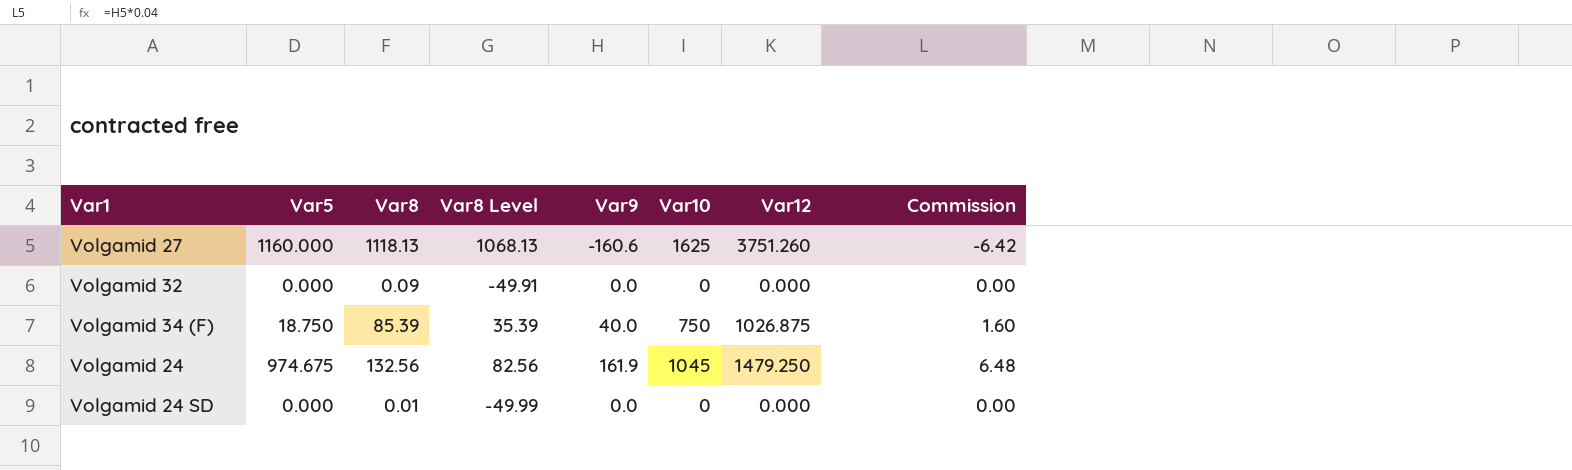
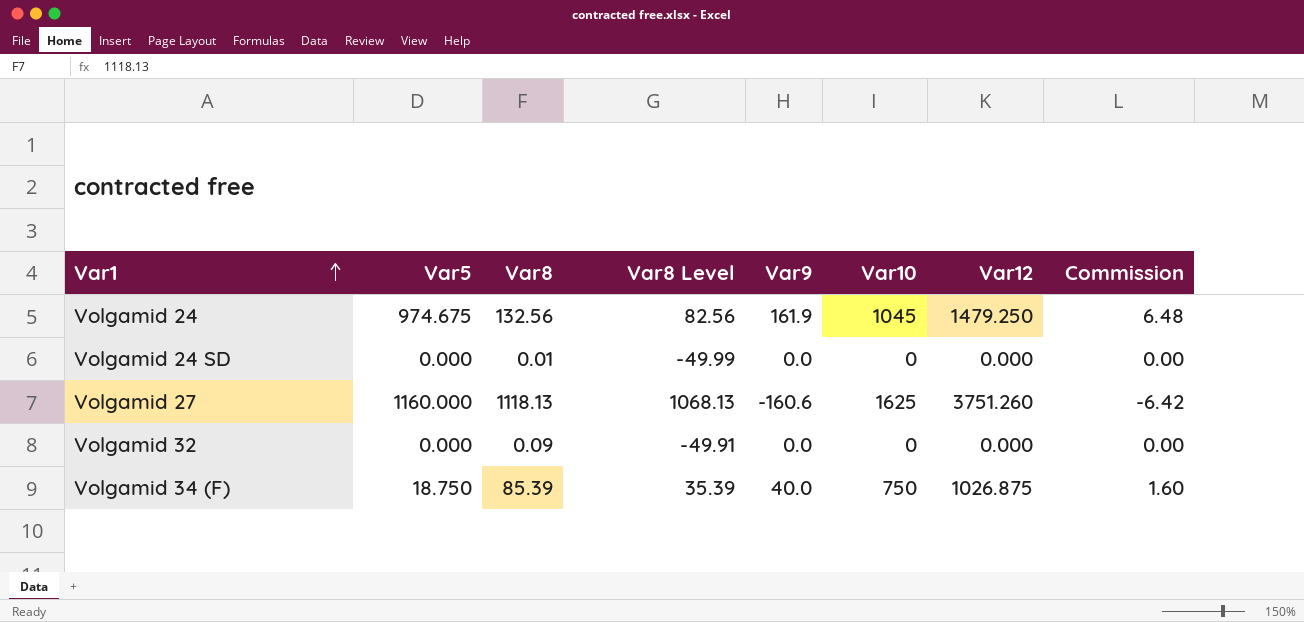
row order: none -> Var1 ascending

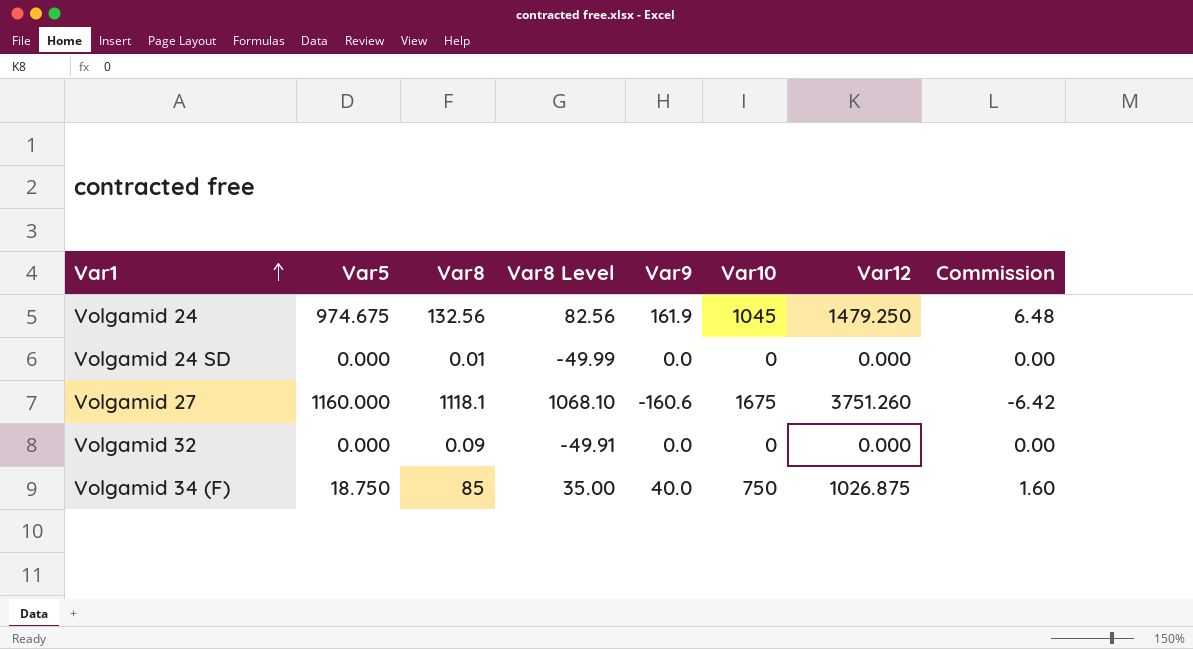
Volgamid 27 | Var8: 1118.13 -> 1118.1
Volgamid 27 | Var8 Level: 1068.13 -> 1068.10
Volgamid 27 | Var10: 1625 -> 1675
Volgamid 34 (F) | Var8: 85.39 -> 85
Volgamid 34 (F) | Var8 Level: 35.39 -> 35.00

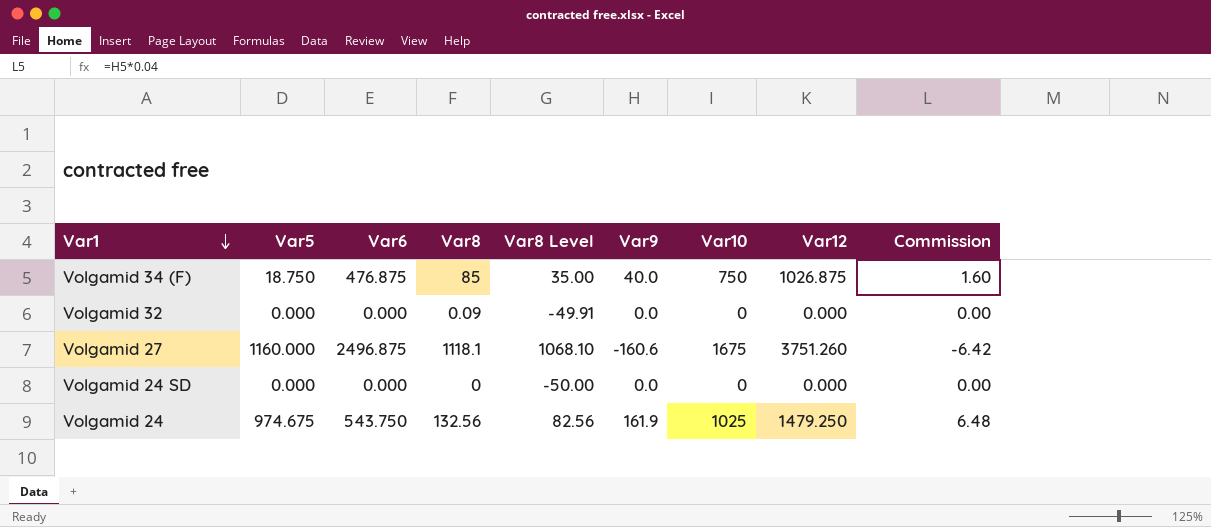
row order: Var1 ascending -> Var1 descending
column Var6 | position: none -> 3
Volgamid 24 SD | Var8: 0.01 -> 0
Volgamid 24 SD | Var8 Level: -49.99 -> -50.00
Volgamid 24 | Var10: 1045 -> 1025

